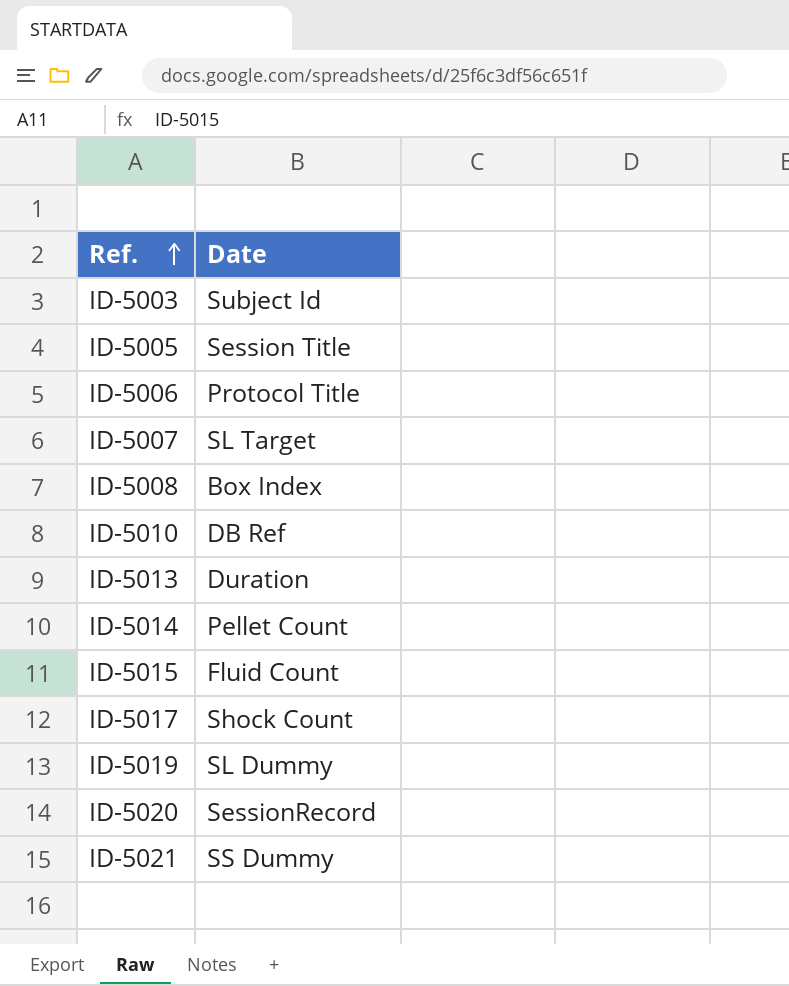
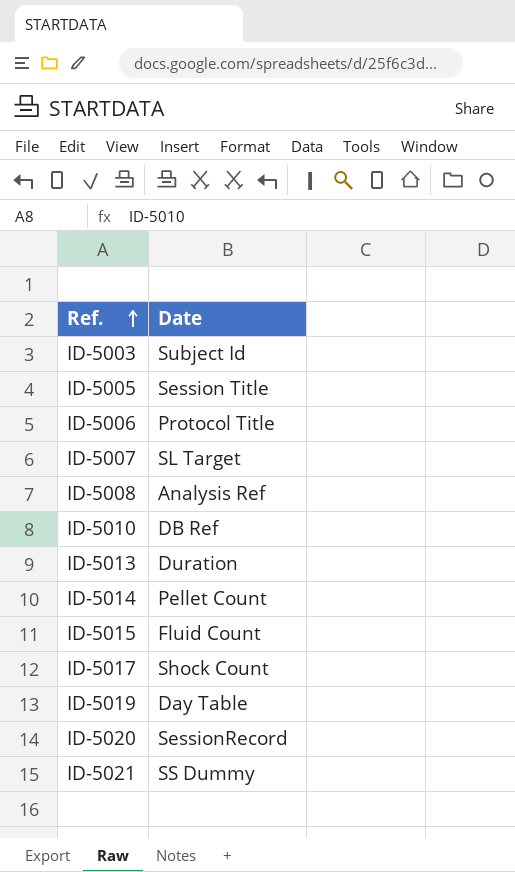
ID-5008 | Date: Box Index -> Analysis Ref
ID-5019 | Date: SL Dummy -> Day Table

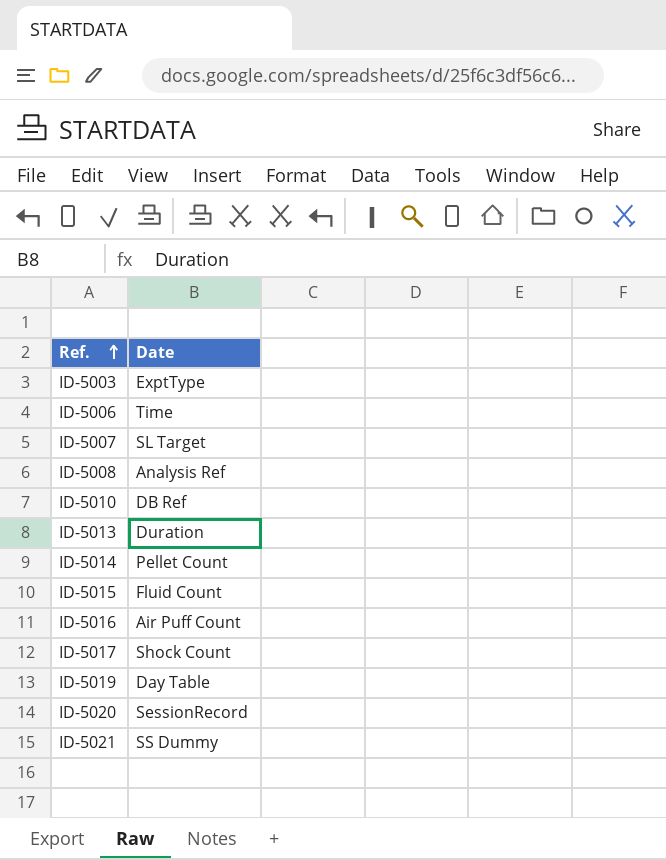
row ID-5005: Session Title -> none
ID-5003 | Date: Subject Id -> ExptType
ID-5006 | Date: Protocol Title -> Time
row ID-5016: none -> Air Puff Count

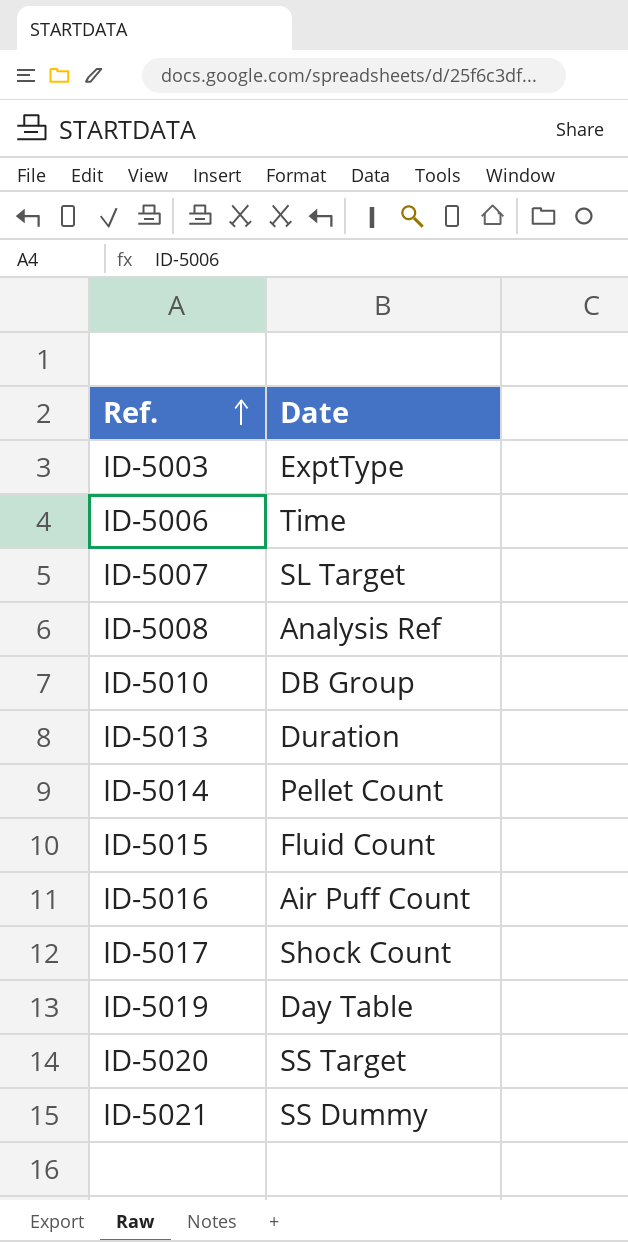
ID-5010 | Date: DB Ref -> DB Group
ID-5020 | Date: SessionRecord -> SS Target

